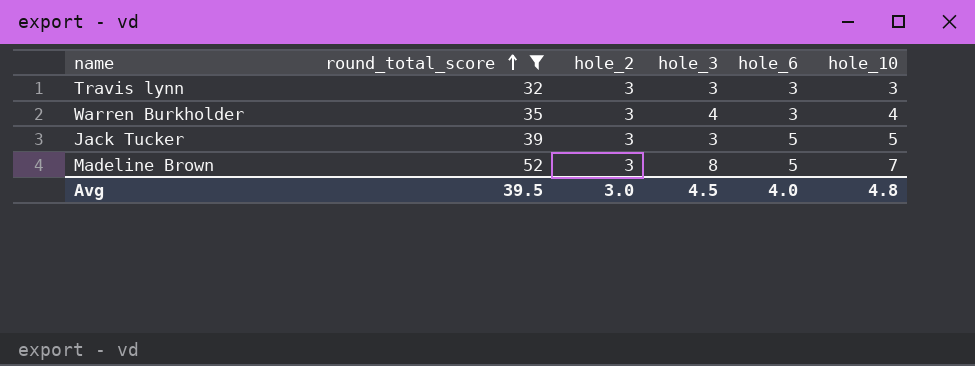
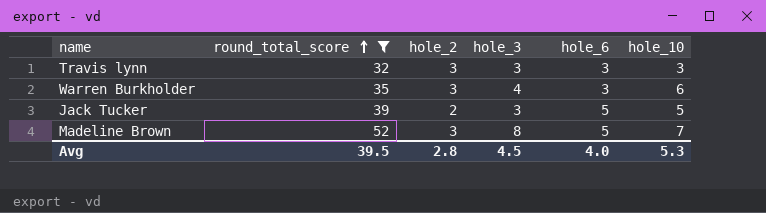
Warren Burkholder | hole_10: 4 -> 6
Jack Tucker | hole_2: 3 -> 2
Avg | hole_2: 3.0 -> 2.8
Avg | hole_10: 4.8 -> 5.3

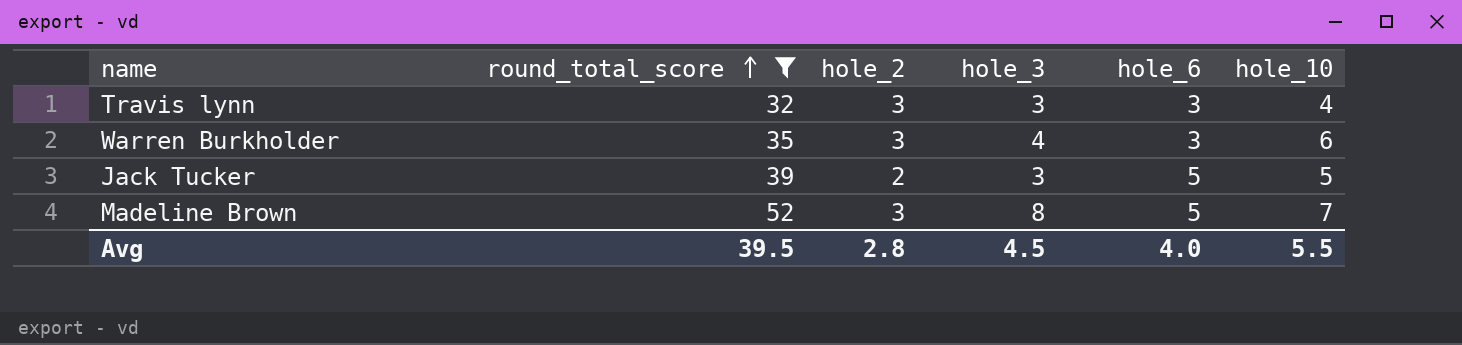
Travis lynn | hole_10: 3 -> 4
Avg | hole_10: 5.3 -> 5.5

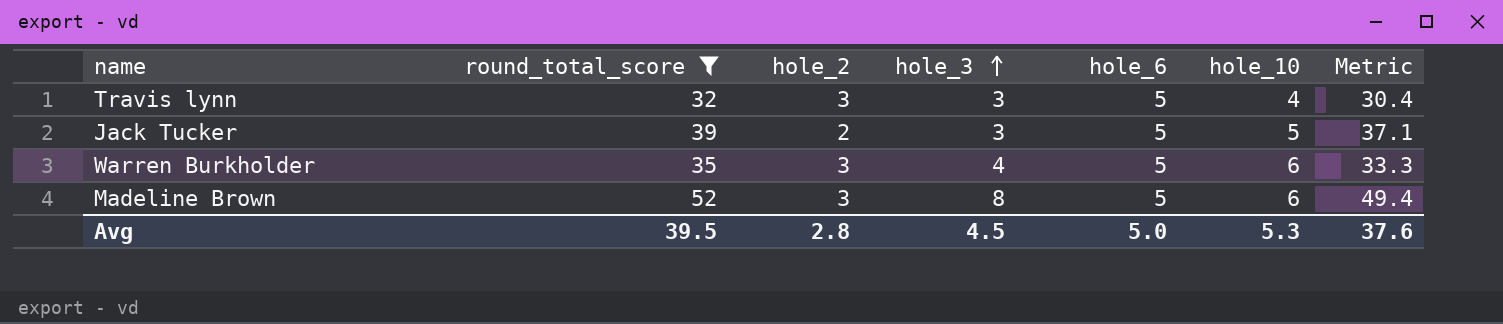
row order: round_total_score ascending -> hole_3 ascending
column Metric | formula: none -> [round_total_score] * 0.95
Travis lynn | hole_6: 3 -> 5
Warren Burkholder | hole_6: 3 -> 5
Madeline Brown | hole_10: 7 -> 6
Avg | hole_6: 4.0 -> 5.0
Avg | hole_10: 5.5 -> 5.3

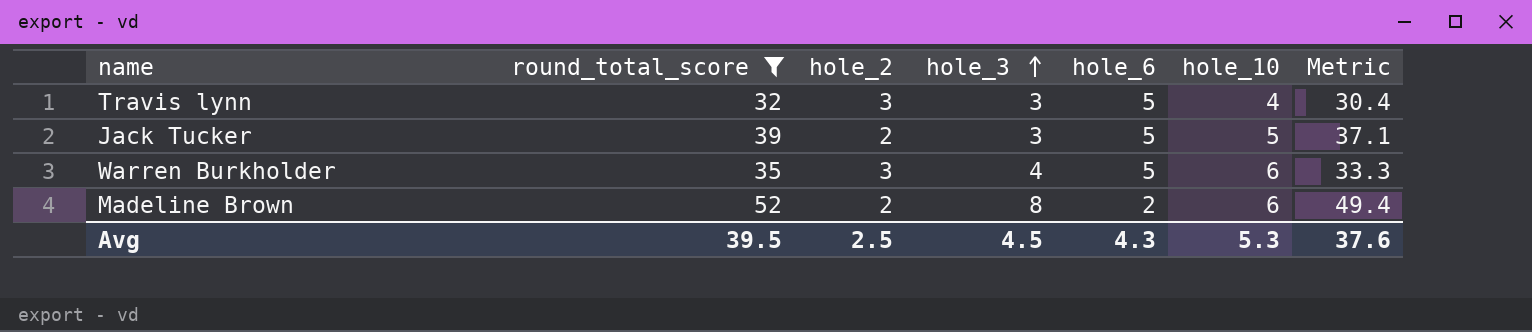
Madeline Brown | hole_2: 3 -> 2
Madeline Brown | hole_6: 5 -> 2
Avg | hole_2: 2.8 -> 2.5
Avg | hole_6: 5.0 -> 4.3

